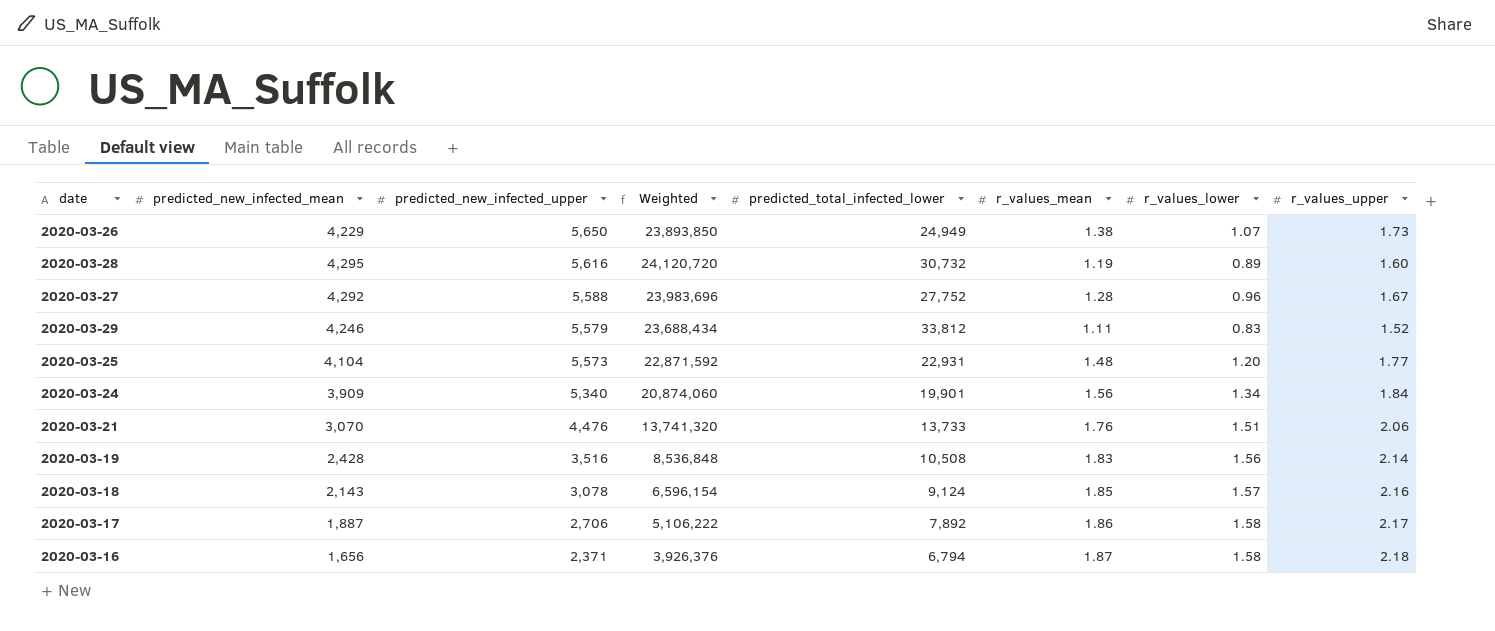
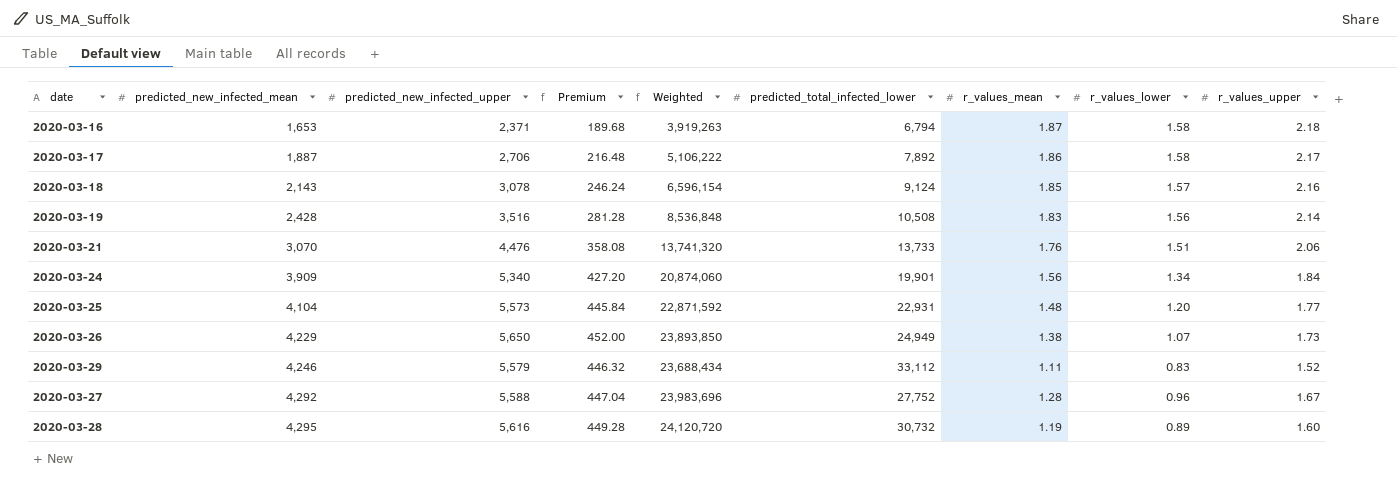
row order: predicted_new_infected_upper descending -> predicted_new_infected_mean ascending
column Premium | formula: none -> [predicted_new_infected_upper] * 0.08
2020-03-16 | predicted_new_infected_mean: 1,656 -> 1,653
2020-03-16 | Weighted: 3,926,376 -> 3,919,263
2020-03-29 | predicted_total_infected_lower: 33,812 -> 33,112

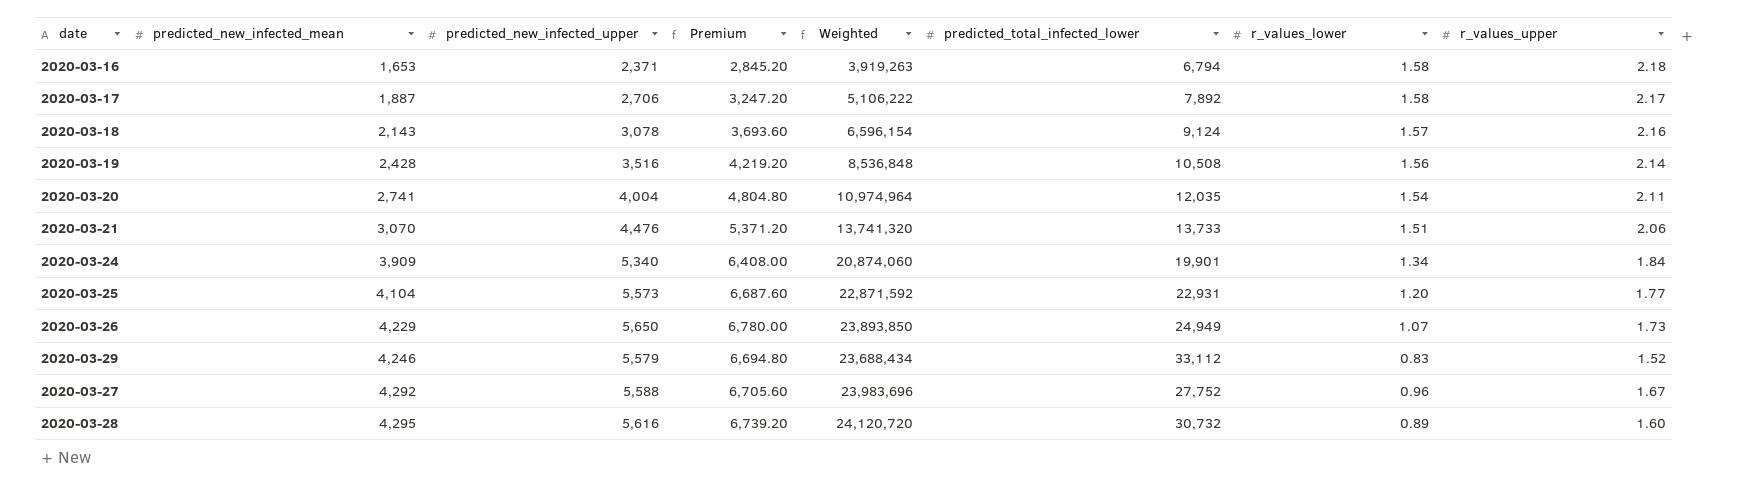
column r_values_mean | position: 7 -> none
column Premium | formula: [predicted_new_infected_upper] * 0.08 -> [predicted_new_infected_upper] * 1.2
row 2020-03-20: none -> 2,741 | 4,004 | 4,804.80 | 10,974,964 | 12,035 | 1.54 | 2.11

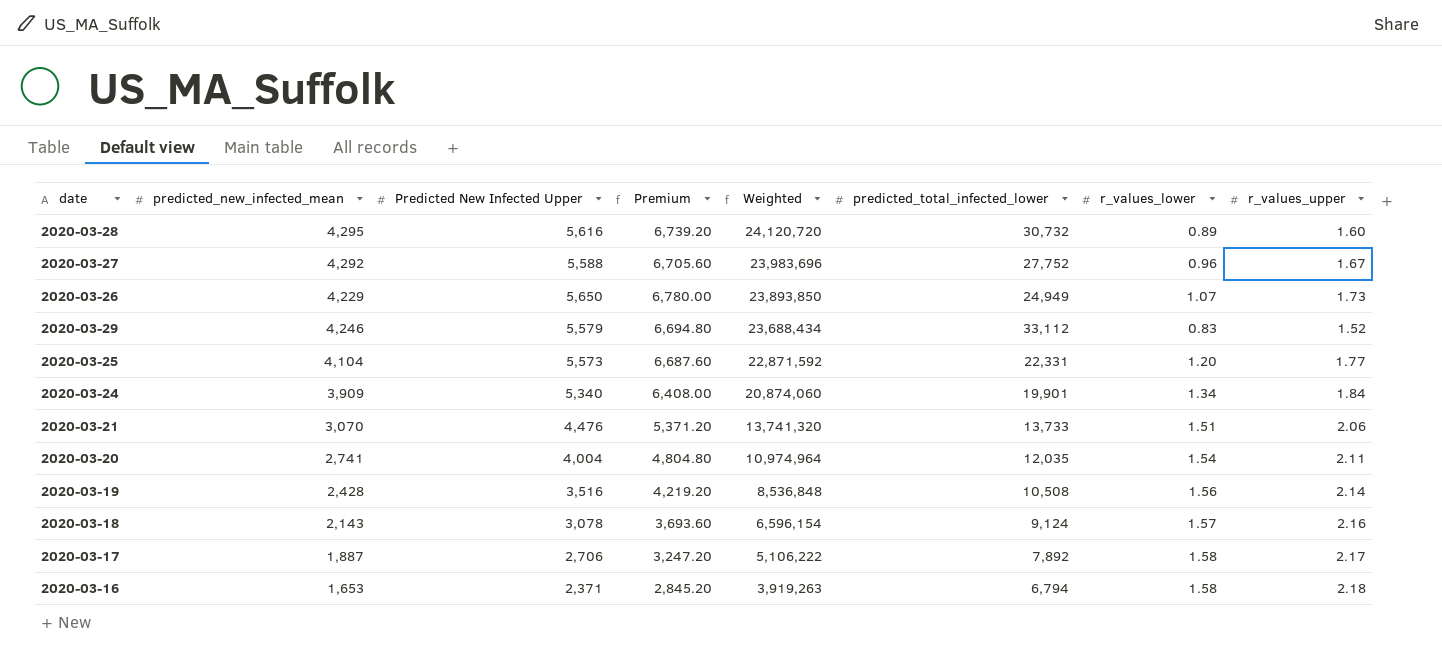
row order: predicted_new_infected_mean ascending -> Weighted descending
column name: predicted_new_infected_upper -> Predicted New Infected Upper
2020-03-25 | predicted_total_infected_lower: 22,931 -> 22,331

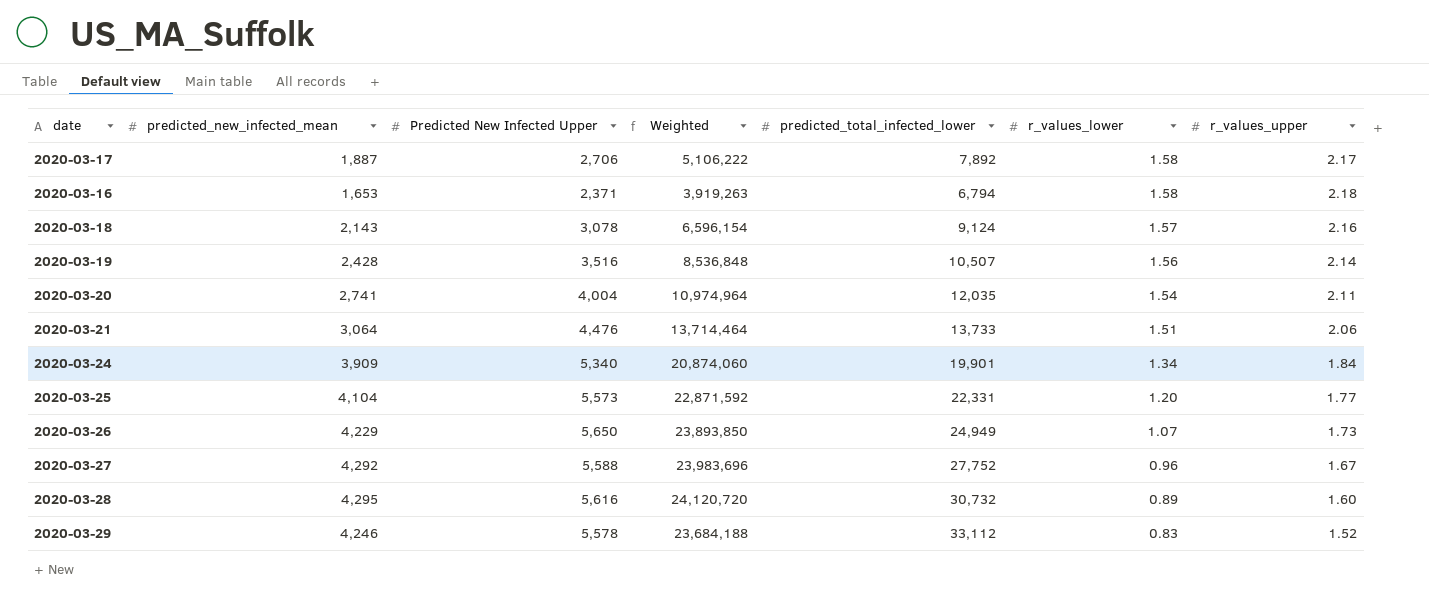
row order: Weighted descending -> r_values_lower descending
column Premium | formula: [Predicted New Infected Upper] * 1.2 -> none
2020-03-19 | predicted_total_infected_lower: 10,508 -> 10,507
2020-03-21 | predicted_new_infected_mean: 3,070 -> 3,064
2020-03-21 | Weighted: 13,741,320 -> 13,714,464
2020-03-29 | Predicted New Infected Upper: 5,579 -> 5,578
2020-03-29 | Weighted: 23,688,434 -> 23,684,188

